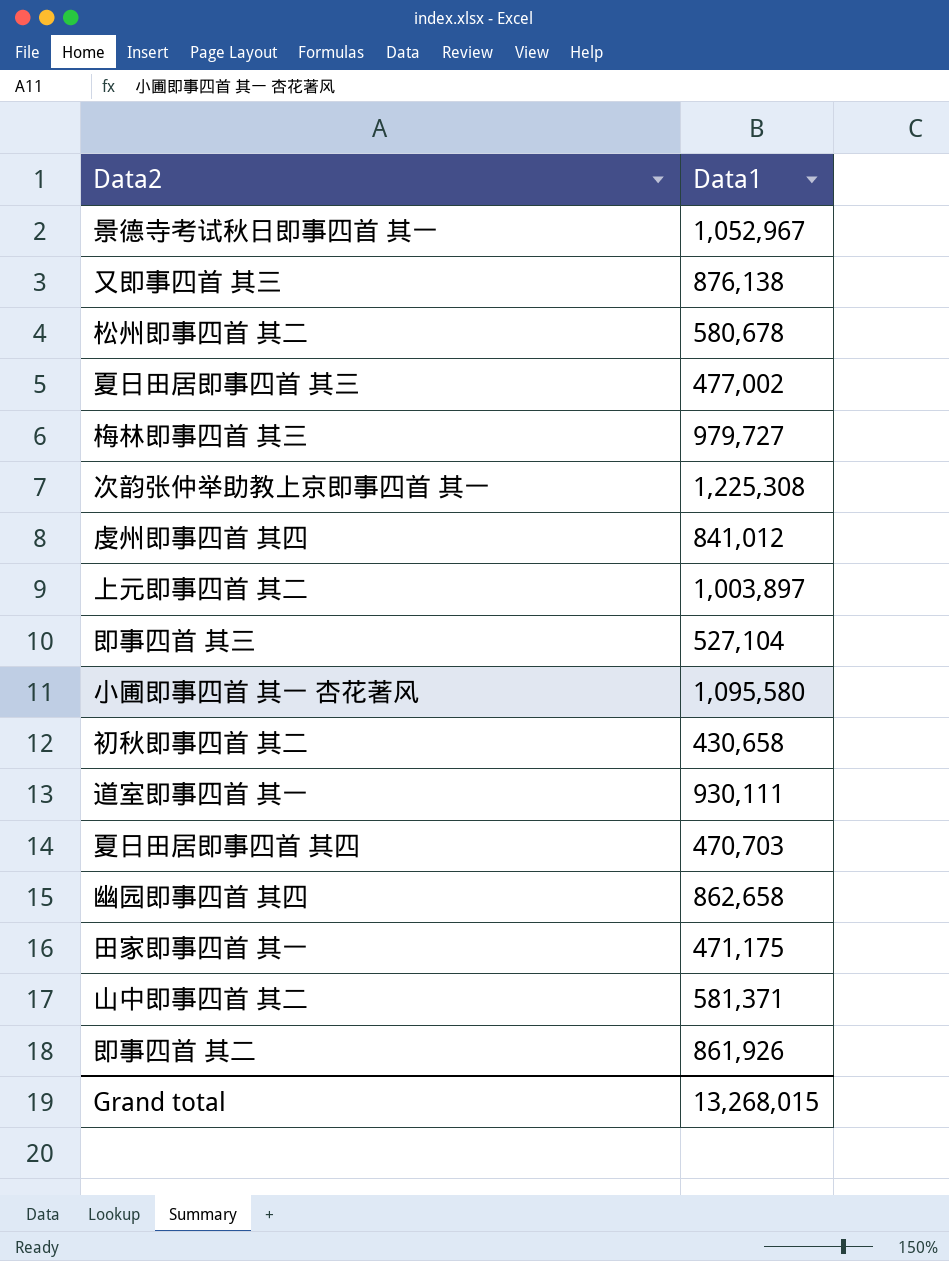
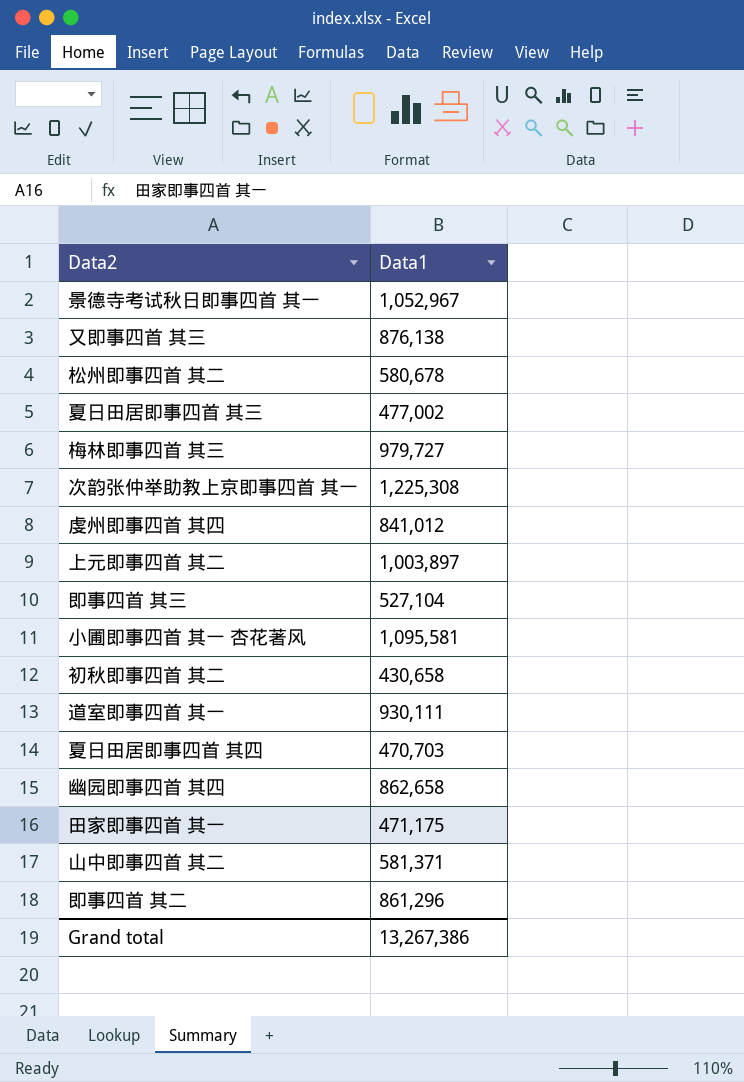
小圃即事四首 其一 杏花著风 | Data1: 1,095,580 -> 1,095,581
即事四首 其二 | Data1: 861,926 -> 861,296
Grand total | Data1: 13,268,015 -> 13,267,386

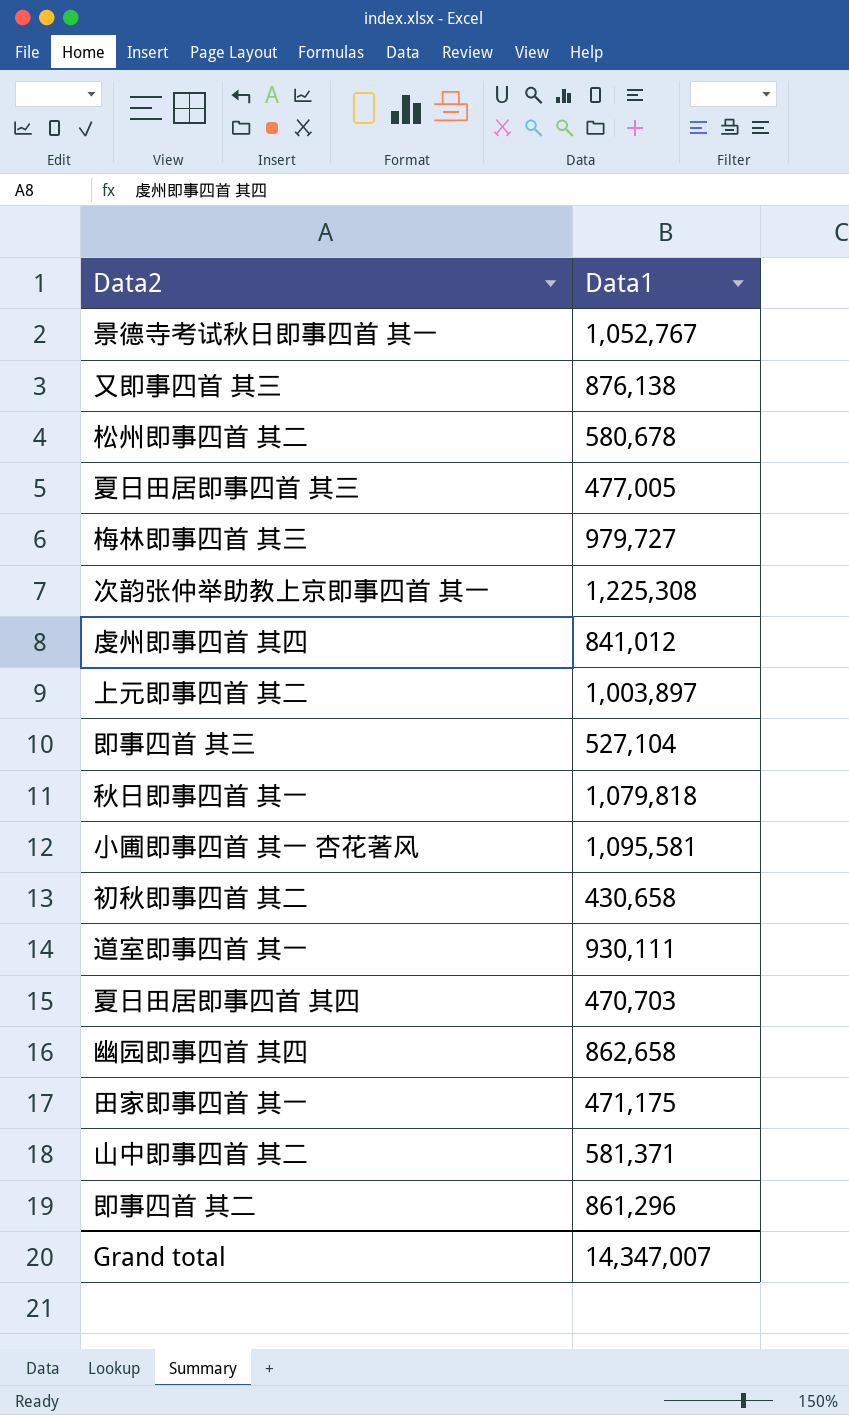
景德寺考试秋日即事四首 其一 | Data1: 1,052,967 -> 1,052,767
夏日田居即事四首 其三 | Data1: 477,002 -> 477,005
row 秋日即事四首 其一: none -> 1,079,818
Grand total | Data1: 13,267,386 -> 14,347,007

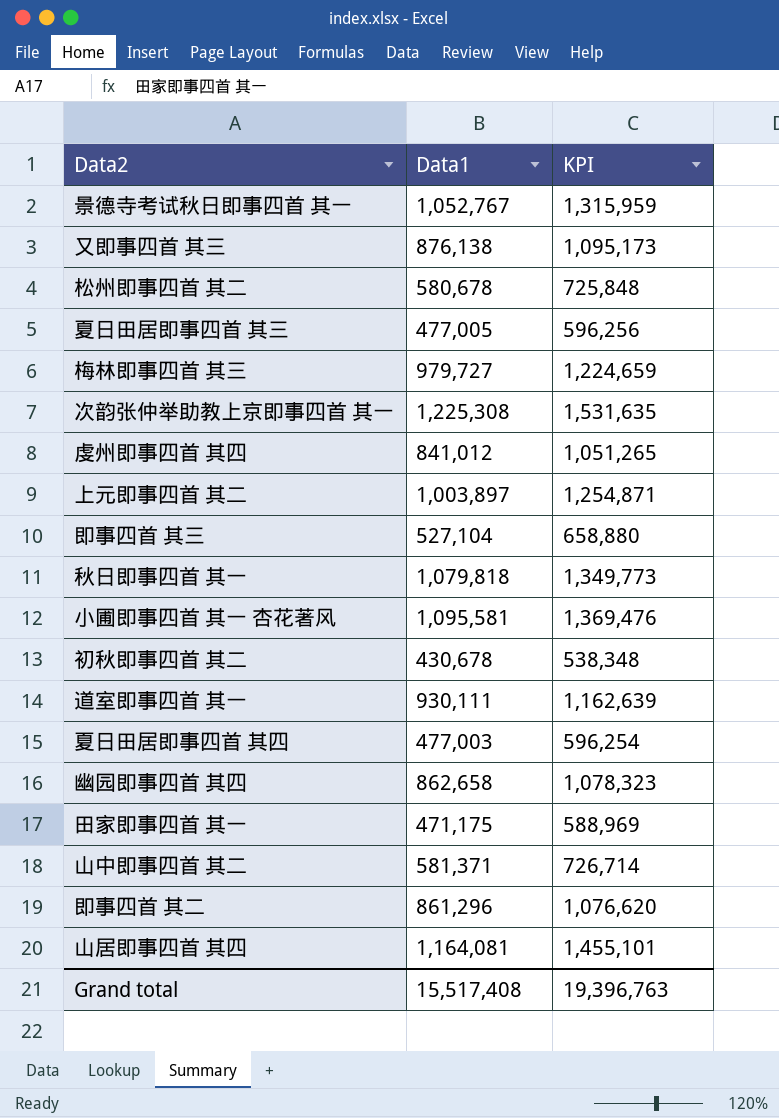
column KPI | formula: none -> [Data1] * 1.25
初秋即事四首 其二 | Data1: 430,658 -> 430,678
夏日田居即事四首 其四 | Data1: 470,703 -> 477,003
row 山居即事四首 其四: none -> 1,164,081 | 1,455,101
Grand total | Data1: 14,347,007 -> 15,517,408

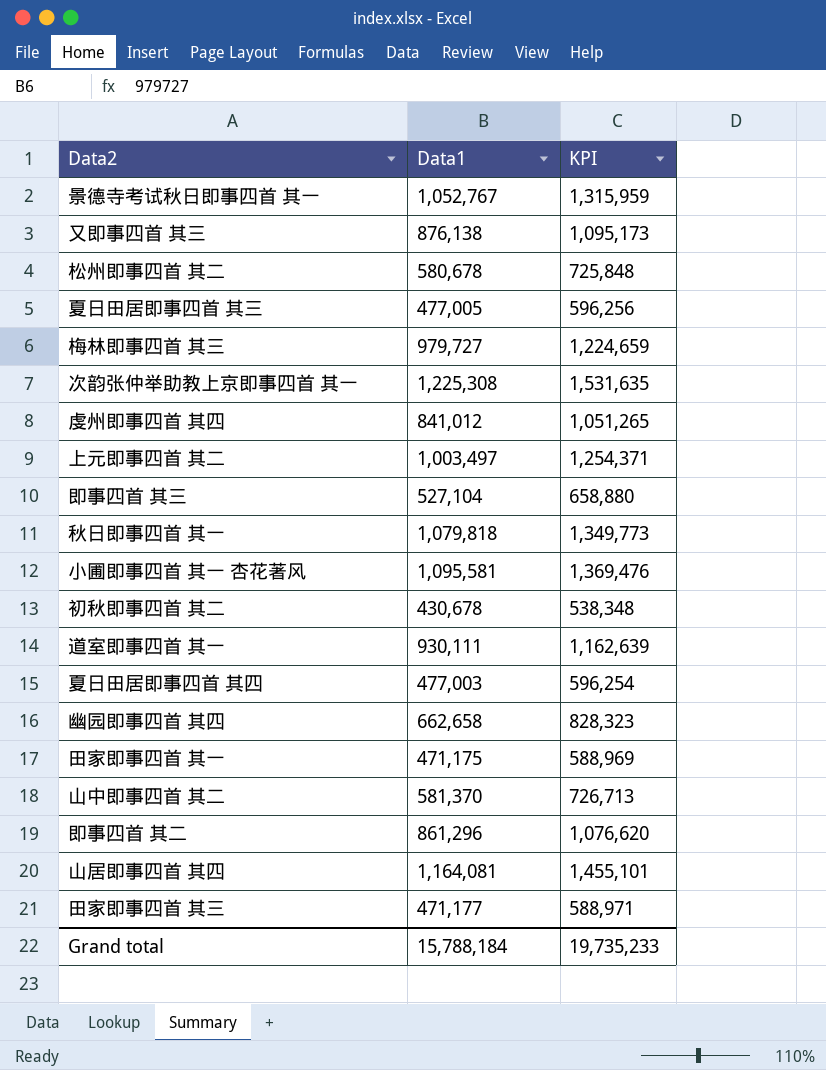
上元即事四首 其二 | Data1: 1,003,897 -> 1,003,497
上元即事四首 其二 | KPI: 1,254,871 -> 1,254,371
幽园即事四首 其四 | Data1: 862,658 -> 662,658
幽园即事四首 其四 | KPI: 1,078,323 -> 828,323
山中即事四首 其二 | Data1: 581,371 -> 581,370
山中即事四首 其二 | KPI: 726,714 -> 726,713
row 田家即事四首 其三: none -> 471,177 | 588,971
Grand total | Data1: 15,517,408 -> 15,788,184
Grand total | KPI: 19,396,763 -> 19,735,233

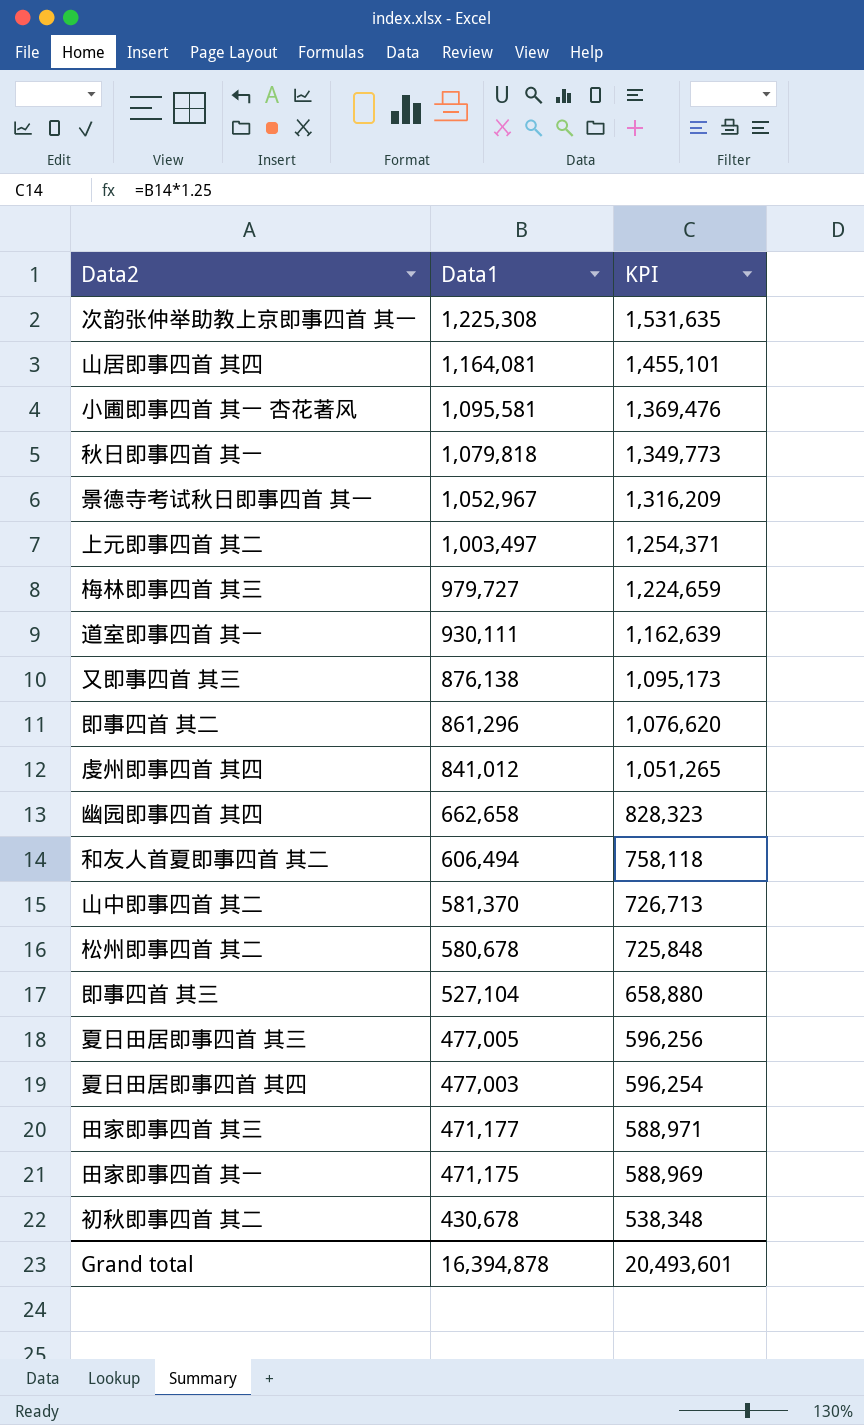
row order: none -> Data1 descending
景德寺考试秋日即事四首 其一 | Data1: 1,052,767 -> 1,052,967
景德寺考试秋日即事四首 其一 | KPI: 1,315,959 -> 1,316,209
row 和友人首夏即事四首 其二: none -> 606,494 | 758,118
Grand total | Data1: 15,788,184 -> 16,394,878
Grand total | KPI: 19,735,233 -> 20,493,601

